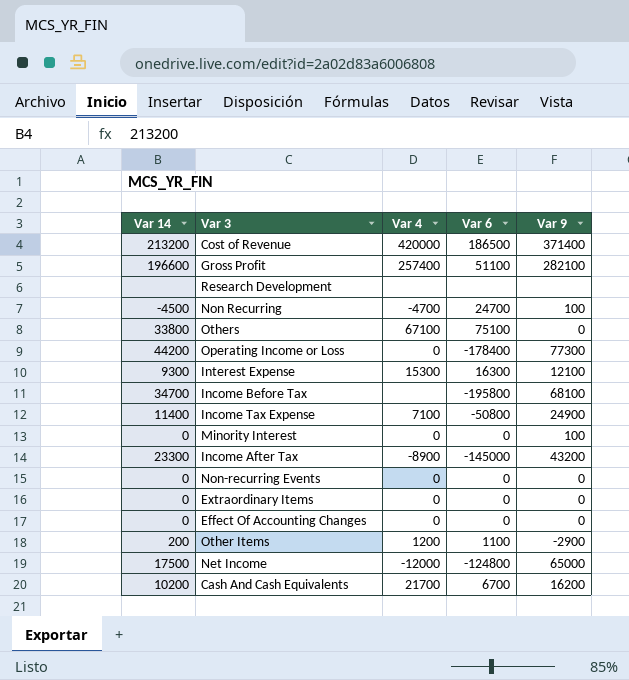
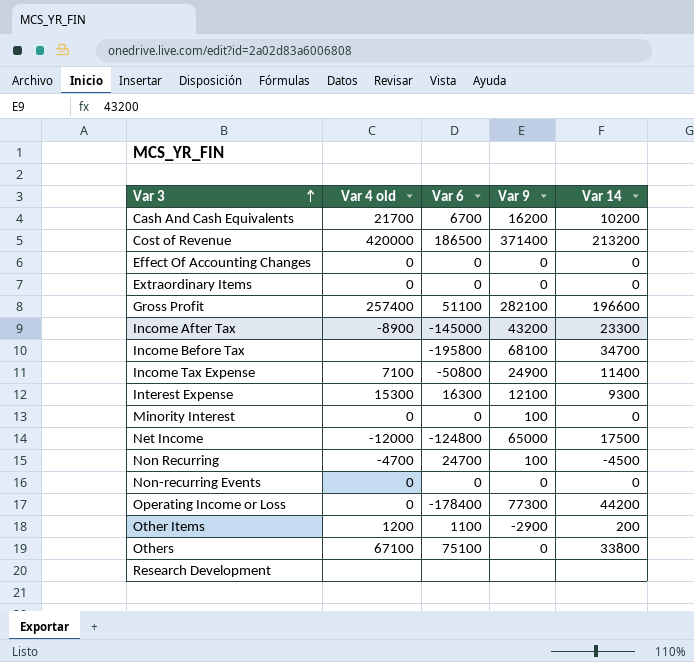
row order: none -> Var 3 ascending
column name: Var 4 -> Var 4 old
column Var 14 | position: 1 -> 5

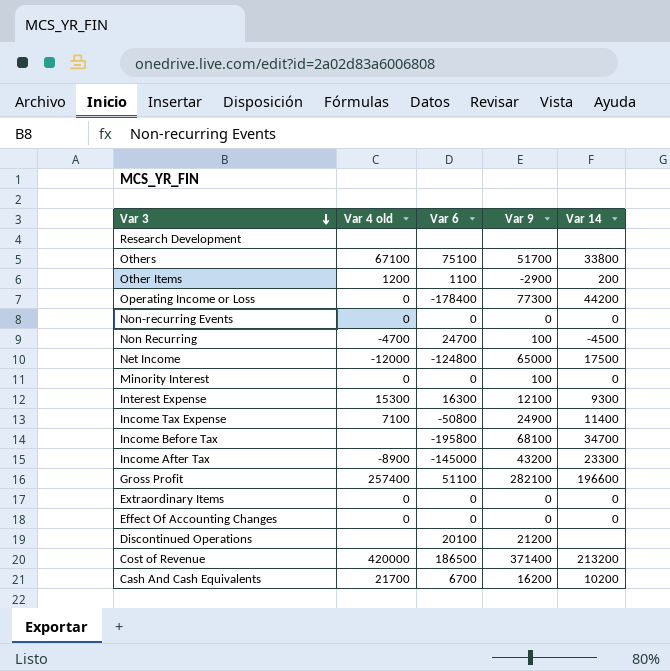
row order: Var 3 ascending -> Var 3 descending
Others | Var 9: 0 -> 51700
row Discontinued Operations: none -> none | 20100 | 21200 | none

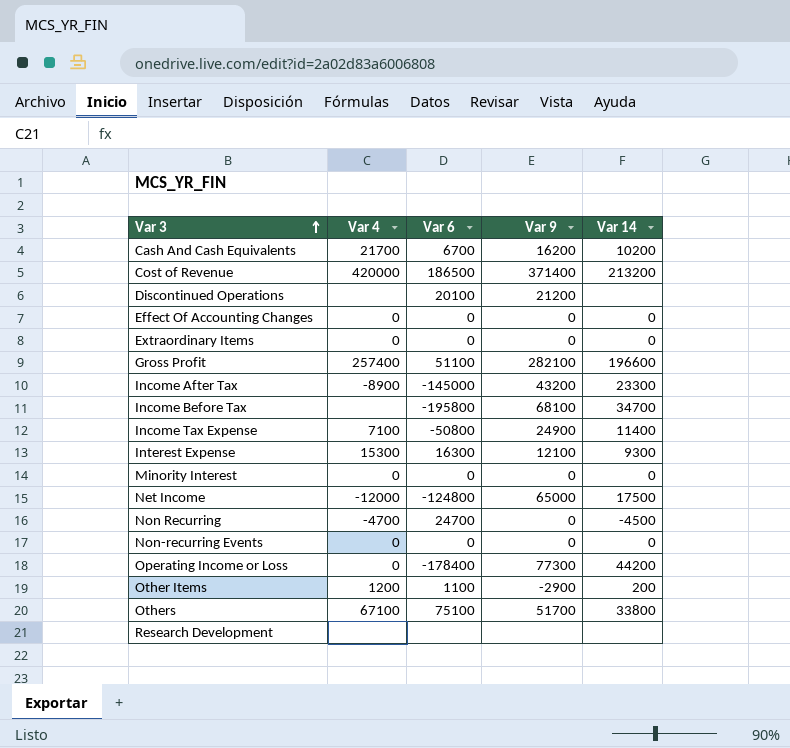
row order: Var 3 descending -> Var 3 ascending
column name: Var 4 old -> Var 4
Minority Interest | Var 9: 100 -> 0
Non Recurring | Var 9: 100 -> 0

